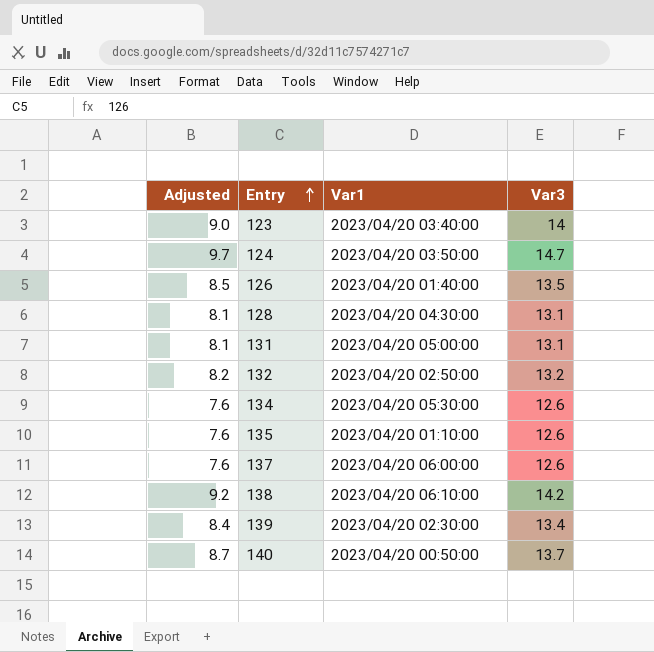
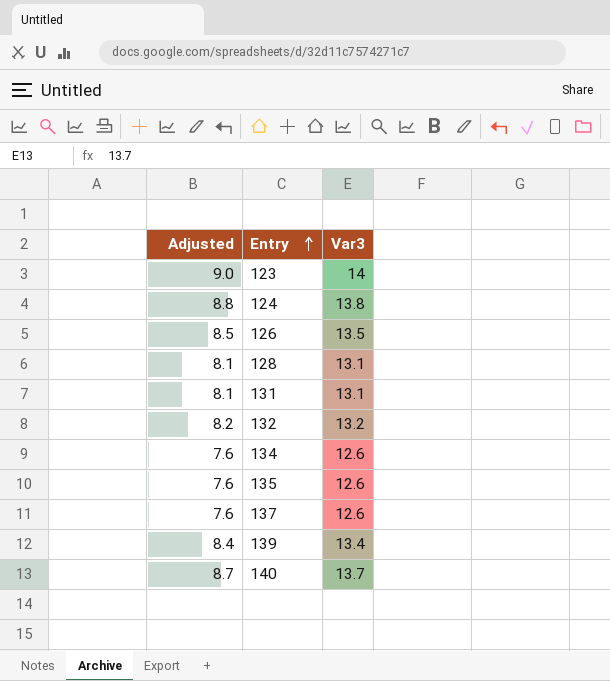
column Var1 | position: 3 -> none
row 138: 9.2 | 2023/04/20 06:10:00 | 14.2 -> none
124 | Adjusted: 9.7 -> 8.8
124 | Var3: 14.7 -> 13.8

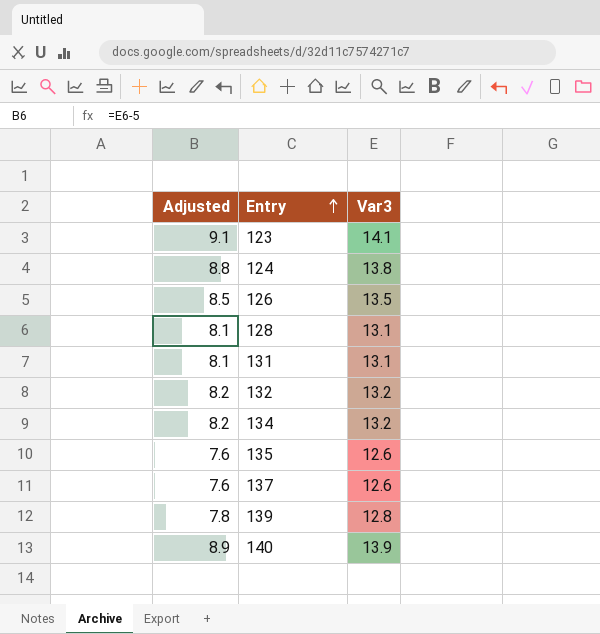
123 | Adjusted: 9.0 -> 9.1
123 | Var3: 14 -> 14.1
134 | Adjusted: 7.6 -> 8.2
134 | Var3: 12.6 -> 13.2
139 | Adjusted: 8.4 -> 7.8
139 | Var3: 13.4 -> 12.8
140 | Adjusted: 8.7 -> 8.9
140 | Var3: 13.7 -> 13.9

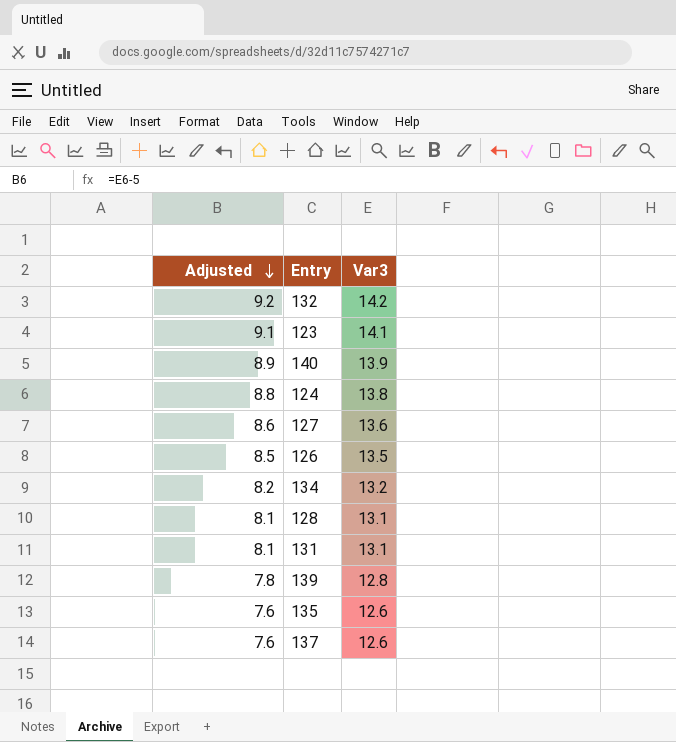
row order: Entry ascending -> Adjusted descending
132 | Adjusted: 8.2 -> 9.2
132 | Var3: 13.2 -> 14.2
row 127: none -> 8.6 | 13.6

